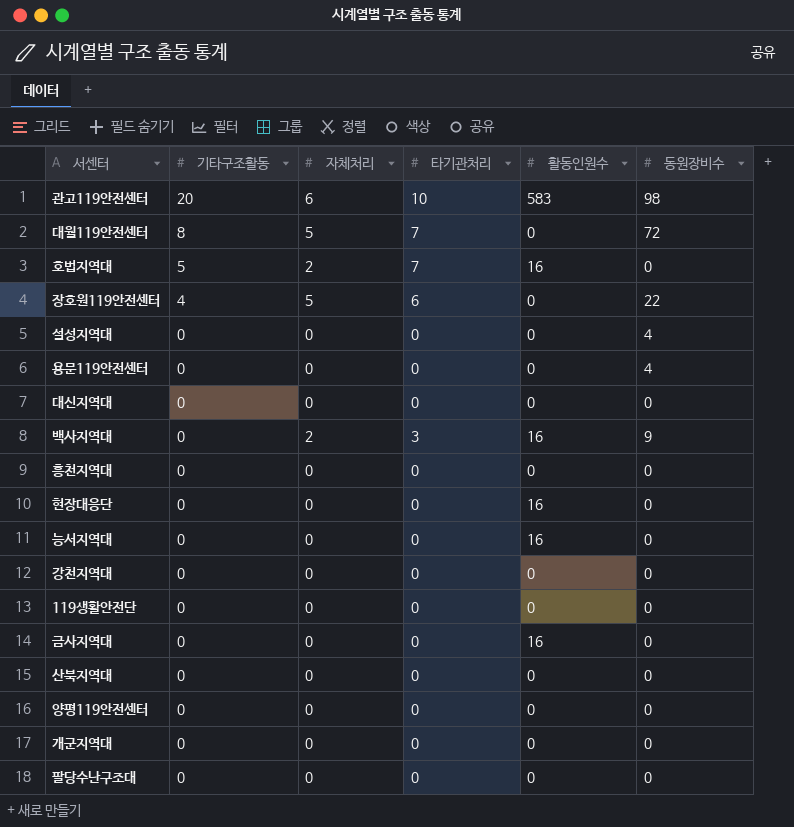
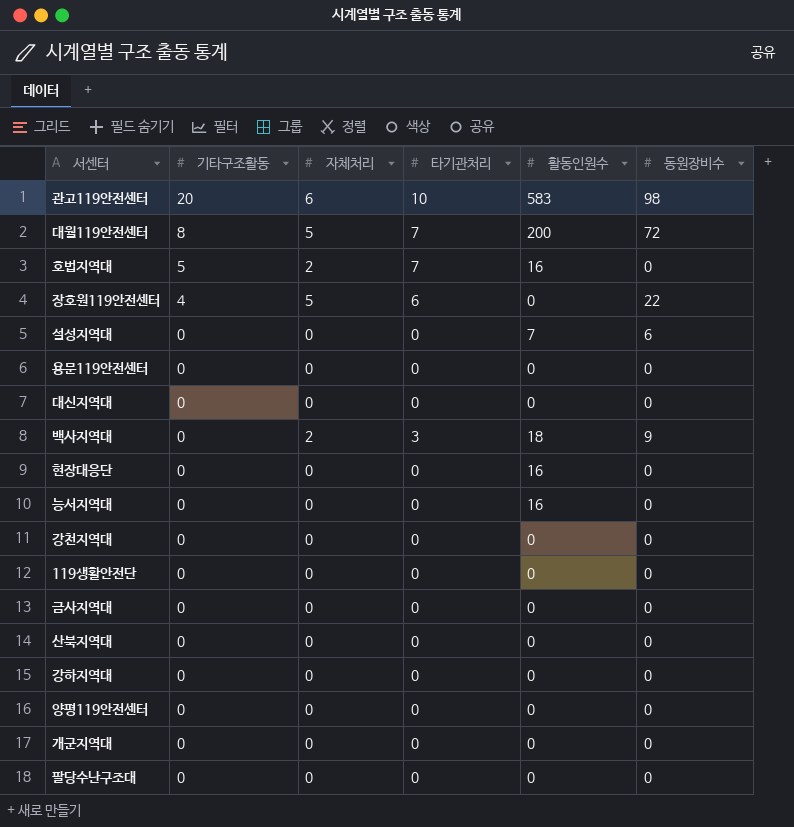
row 흥천지역대: 0 | 0 | 0 | 0 | 0 -> none
대월119안전센터 | 활동인원수: 0 -> 200
설성지역대 | 활동인원수: 0 -> 7
설성지역대 | 동원장비수: 4 -> 6
용문119안전센터 | 동원장비수: 4 -> 0
백사지역대 | 활동인원수: 16 -> 18
금사지역대 | 활동인원수: 16 -> 0
row 강하지역대: none -> 0 | 0 | 0 | 0 | 0

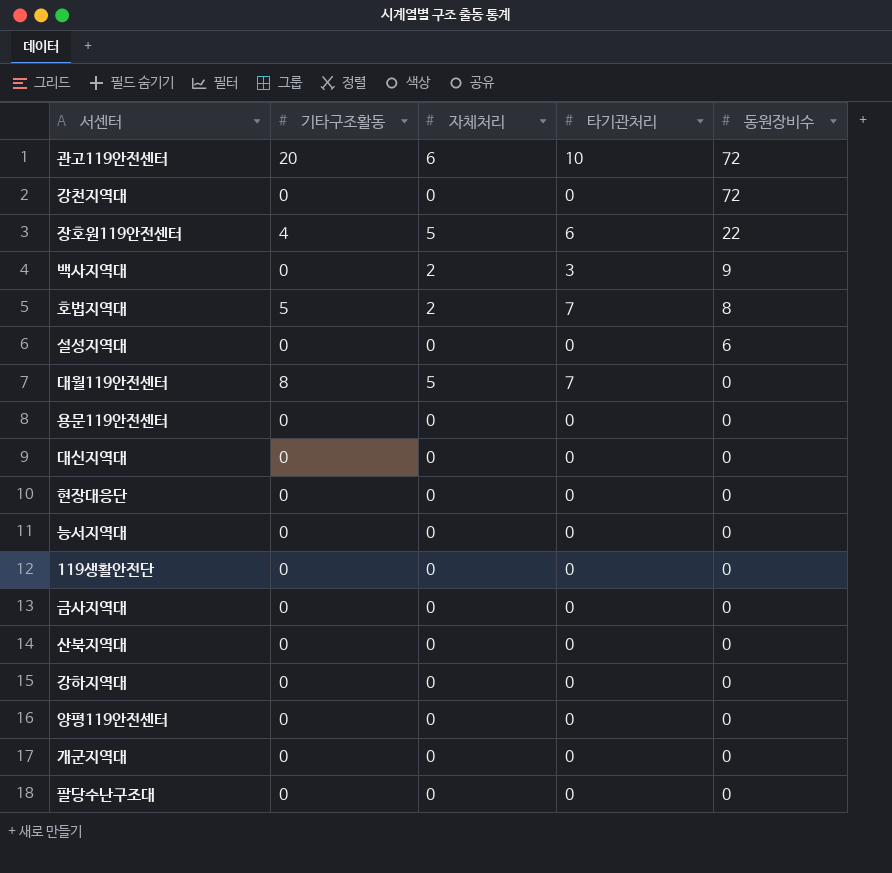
row order: 기타구조활동 descending -> 동원장비수 descending
column 활동인원수 | position: 5 -> none
관고119안전센터 | 동원장비수: 98 -> 72
강천지역대 | 동원장비수: 0 -> 72
호법지역대 | 동원장비수: 0 -> 8
대월119안전센터 | 동원장비수: 72 -> 0

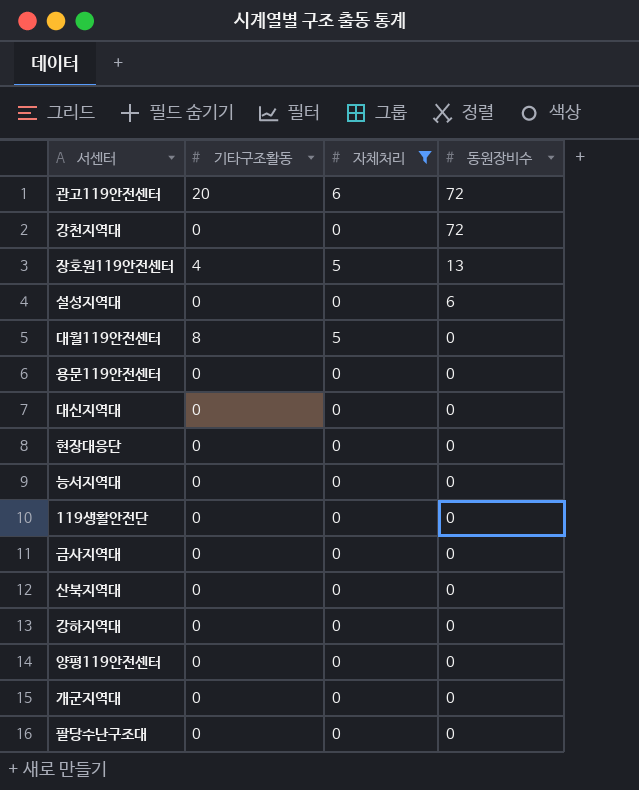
filter: none -> 자체처리 != 2
column 타기관처리 | position: 4 -> none
장호원119안전센터 | 동원장비수: 22 -> 13

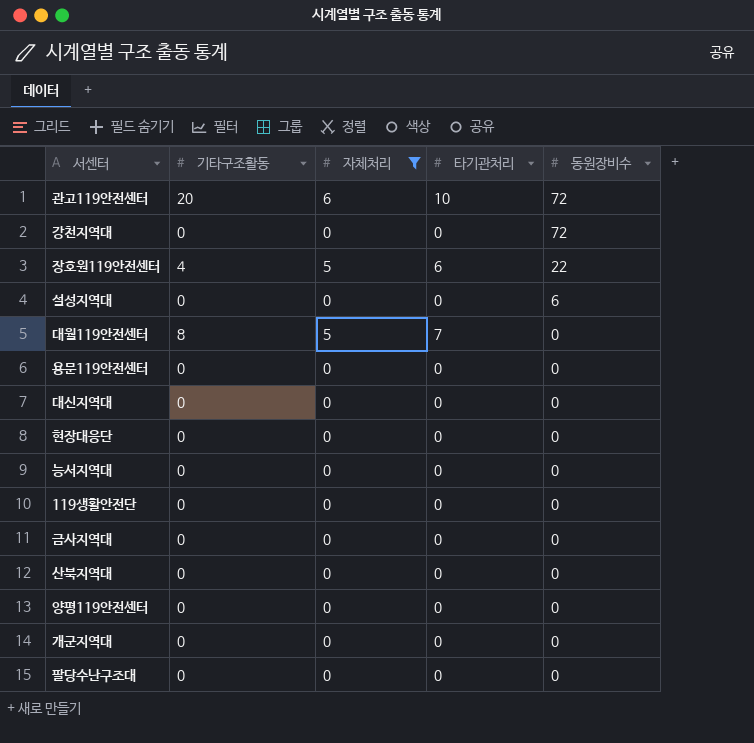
column 타기관처리 | position: none -> 4
row 강하지역대: 0 | 0 | 0 -> none
장호원119안전센터 | 동원장비수: 13 -> 22

